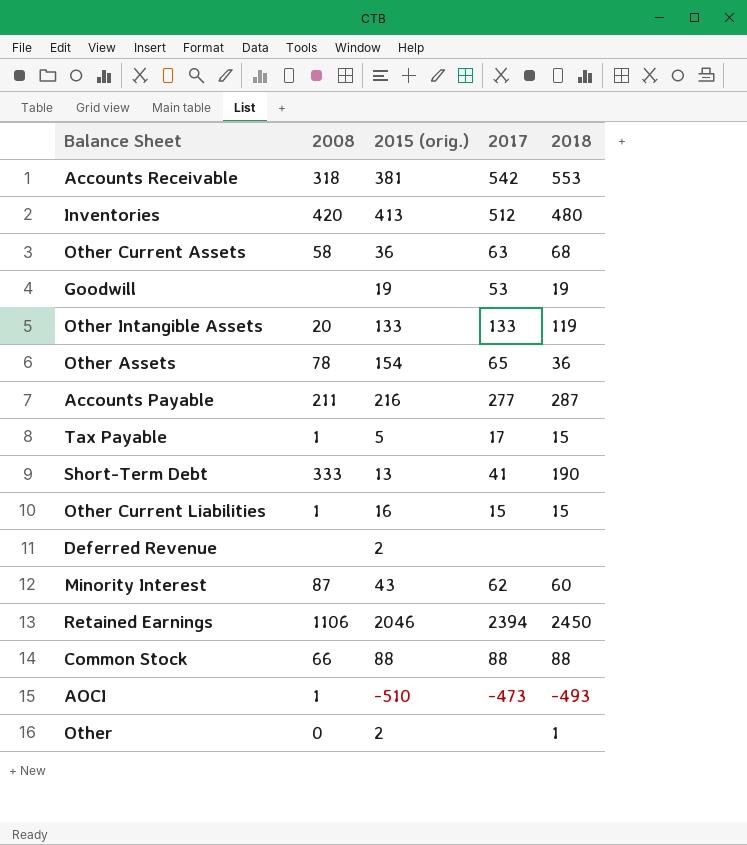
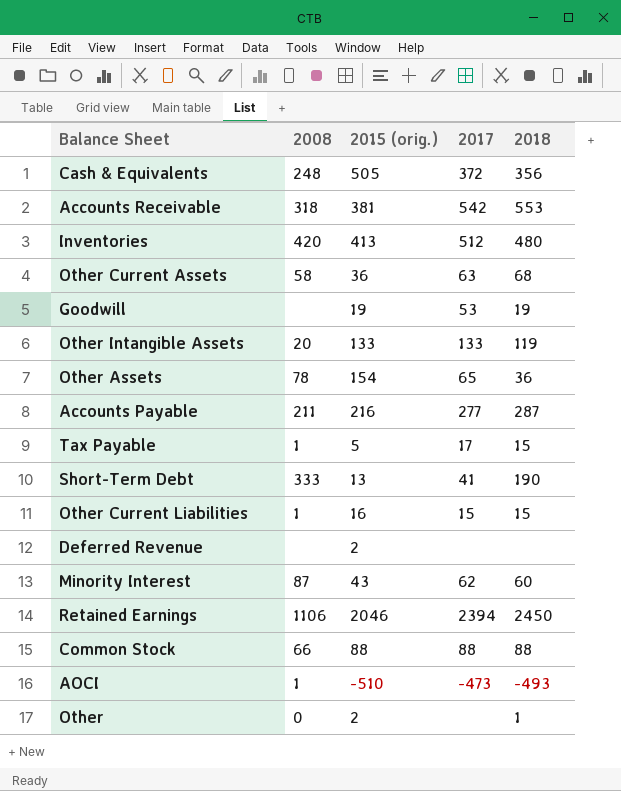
row Cash & Equivalents: none -> 248 | 505 | 372 | 356

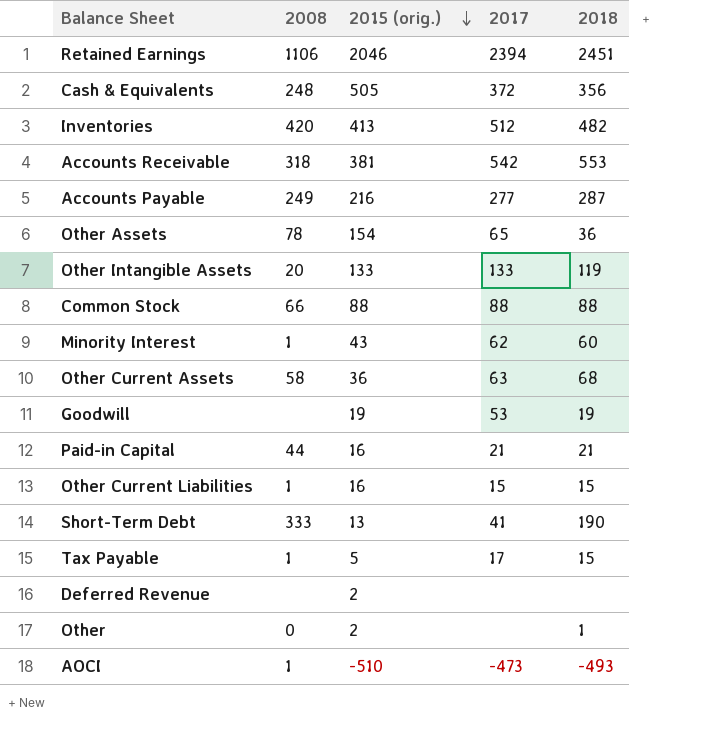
row order: none -> 2015 (orig.) descending
Retained Earnings | 2018: 2450 -> 2451
Inventories | 2018: 480 -> 482
Accounts Payable | 2008: 211 -> 249
Minority Interest | 2008: 87 -> 1
row Paid-in Capital: none -> 44 | 16 | 21 | 21

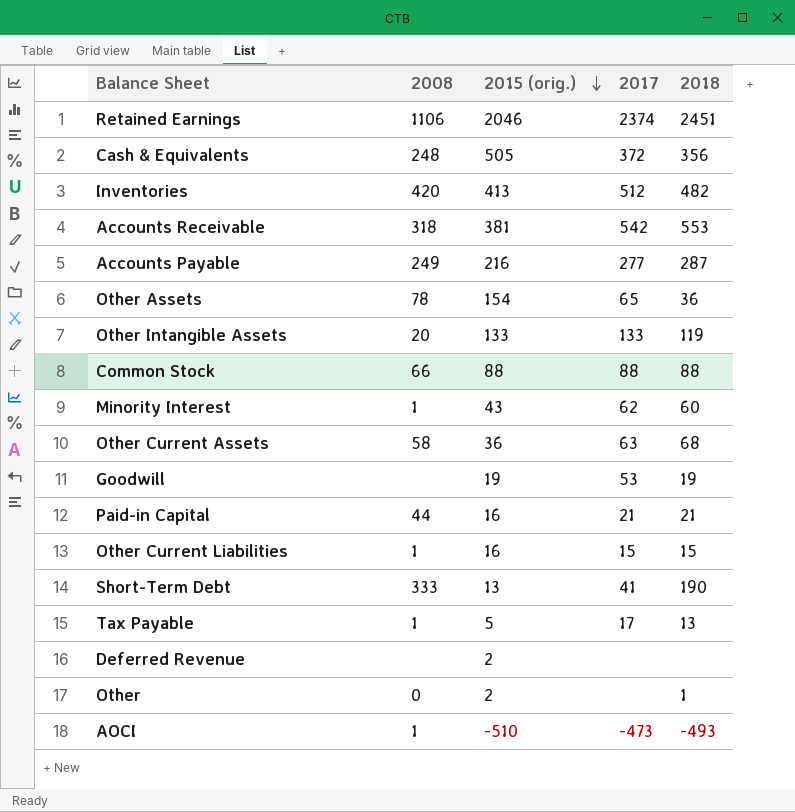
Retained Earnings | 2017: 2394 -> 2374
Tax Payable | 2018: 15 -> 13

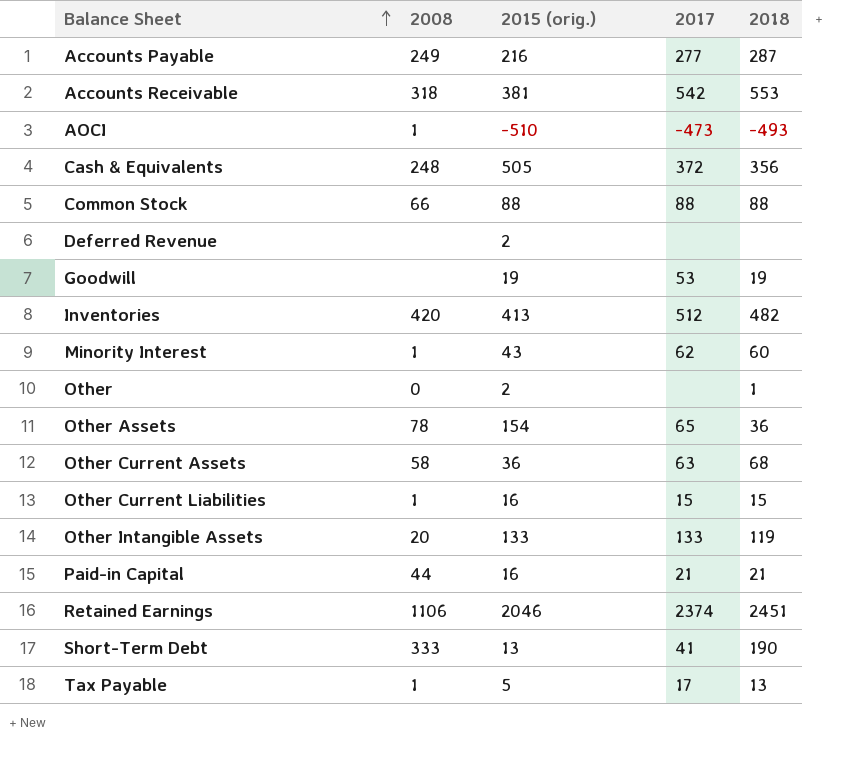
row order: 2015 (orig.) descending -> Balance Sheet ascending

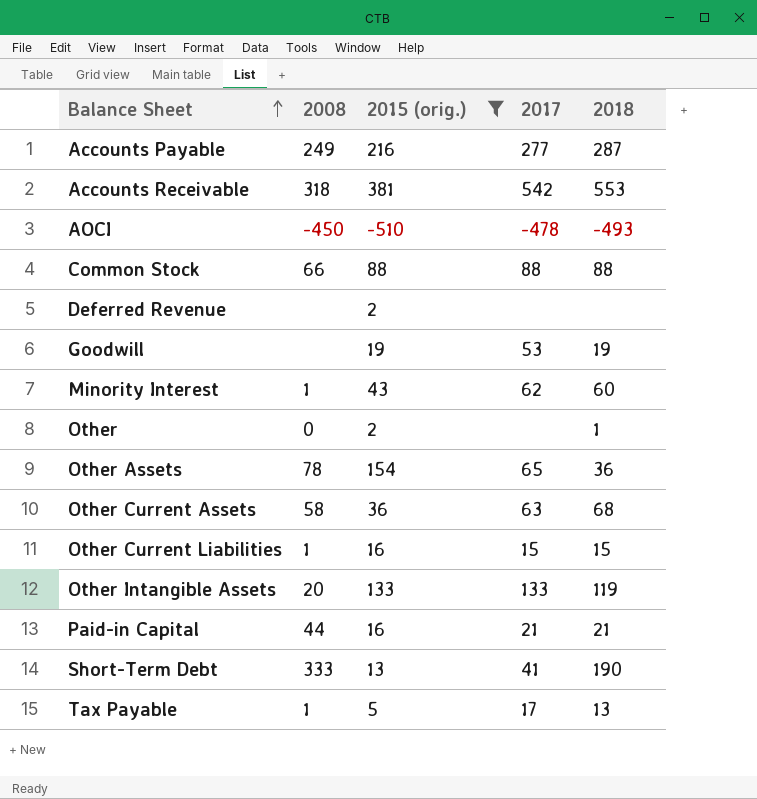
filter: none -> 2015 (orig.) <= 381
AOCI | 2008: 1 -> -450
AOCI | 2017: -473 -> -478

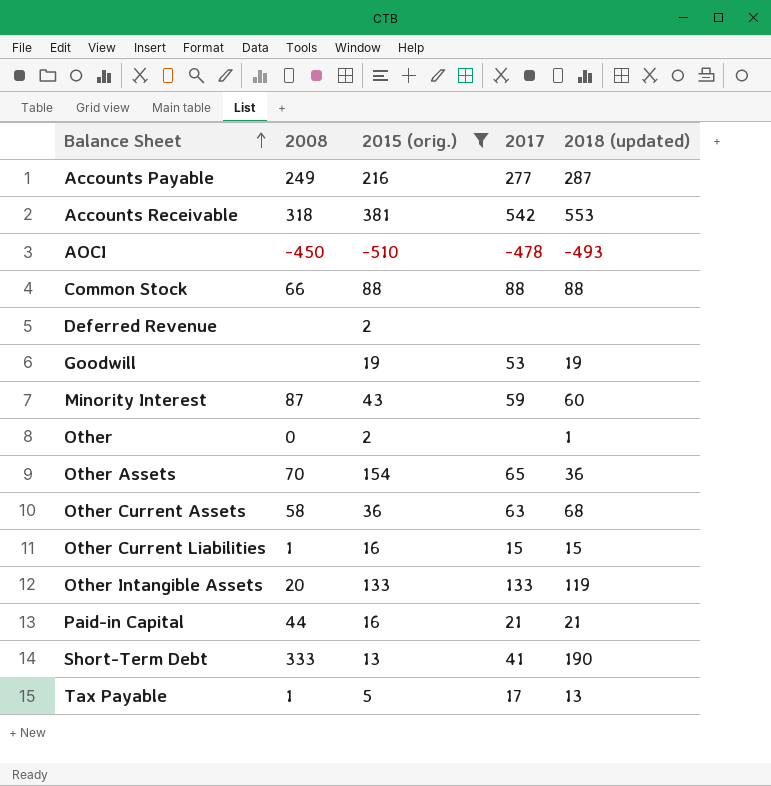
column name: 2018 -> 2018 (updated)
Minority Interest | 2008: 1 -> 87
Minority Interest | 2017: 62 -> 59
Other Assets | 2008: 78 -> 70

